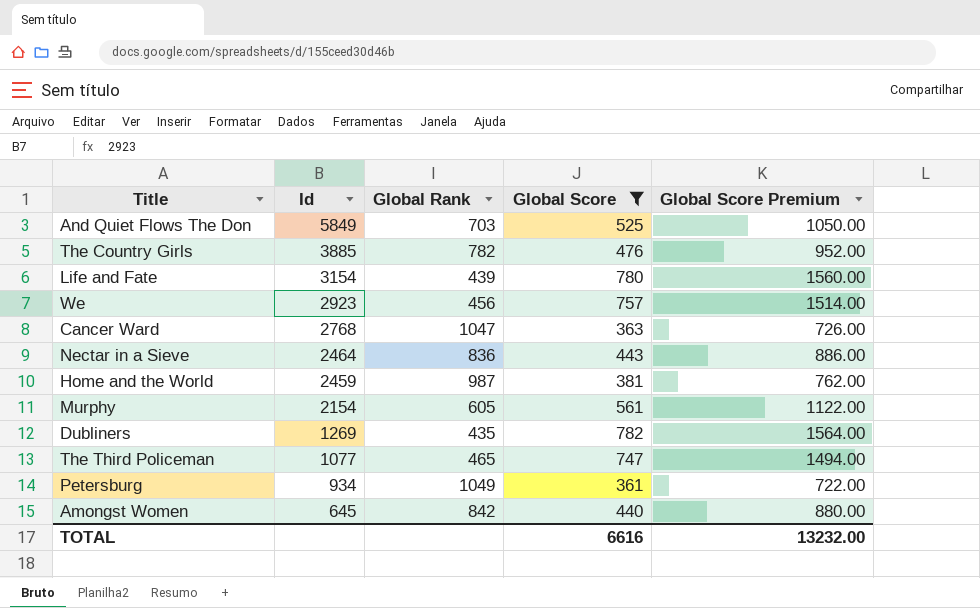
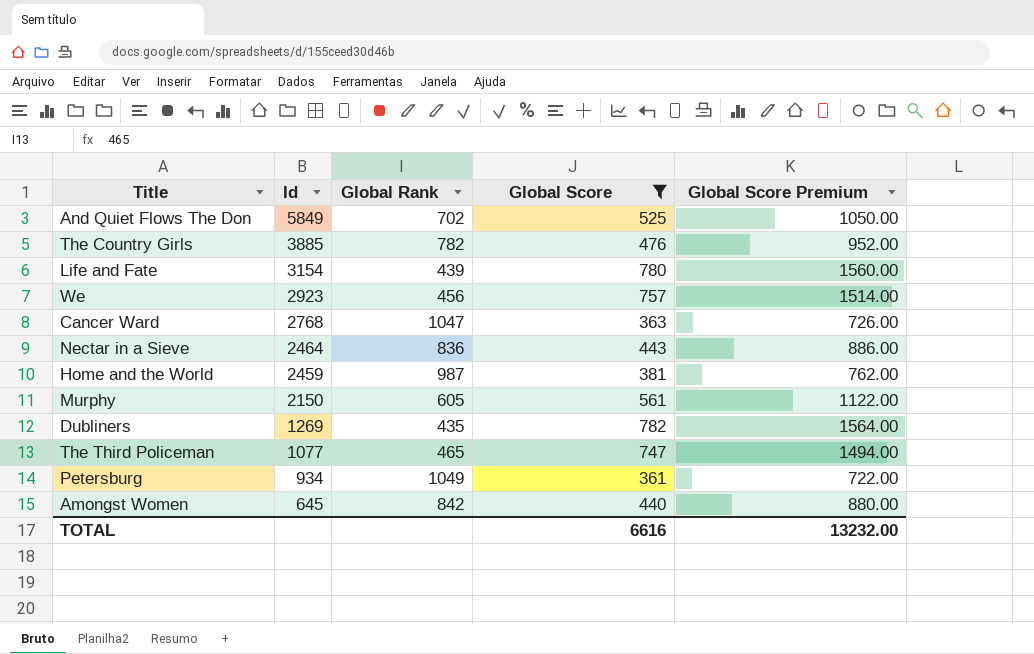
And Quiet Flows The Don | Global Rank: 703 -> 702
Murphy | Id: 2154 -> 2150

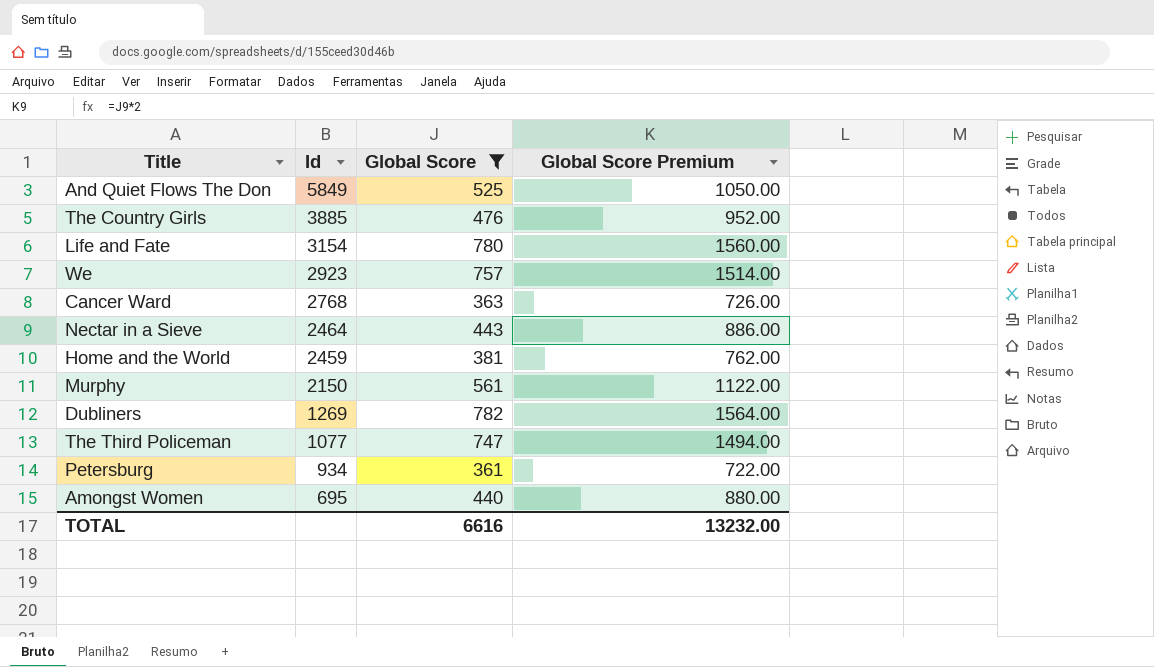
column Global Rank | position: 3 -> none
Amongst Women | Id: 645 -> 695

